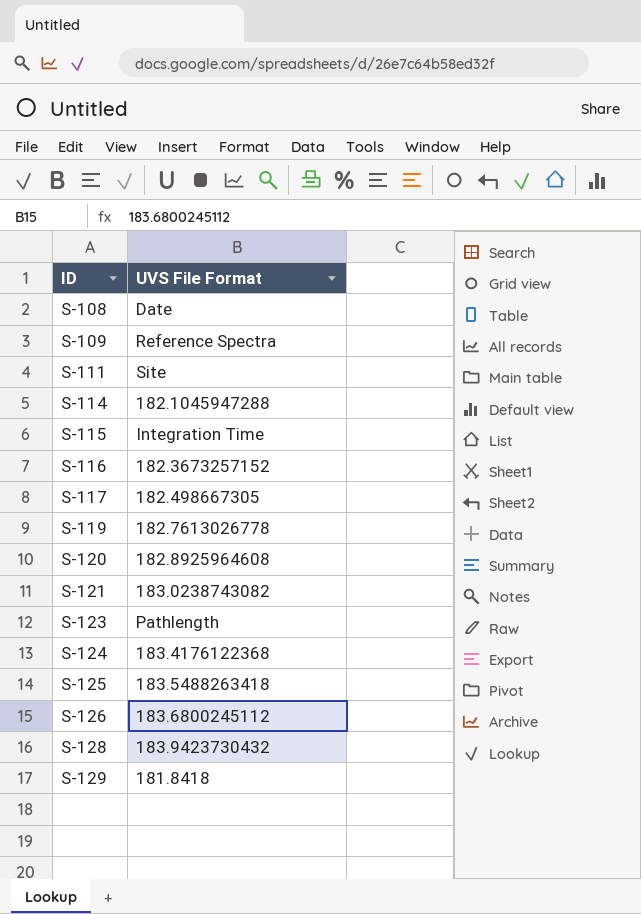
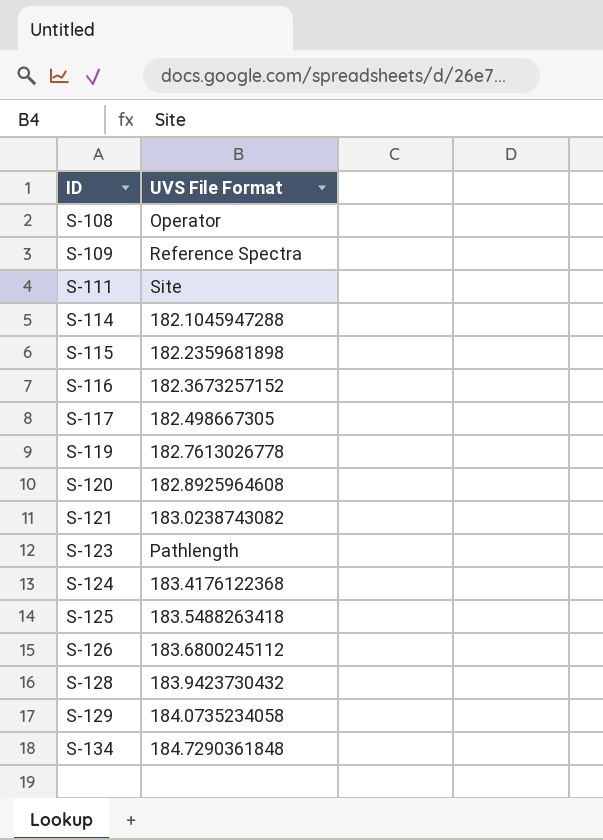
S-108 | UVS File Format: Date -> Operator
S-115 | UVS File Format: Integration Time -> 182.2359681898
S-129 | UVS File Format: 181.8418 -> 184.0735234058
row S-134: none -> 184.7290361848

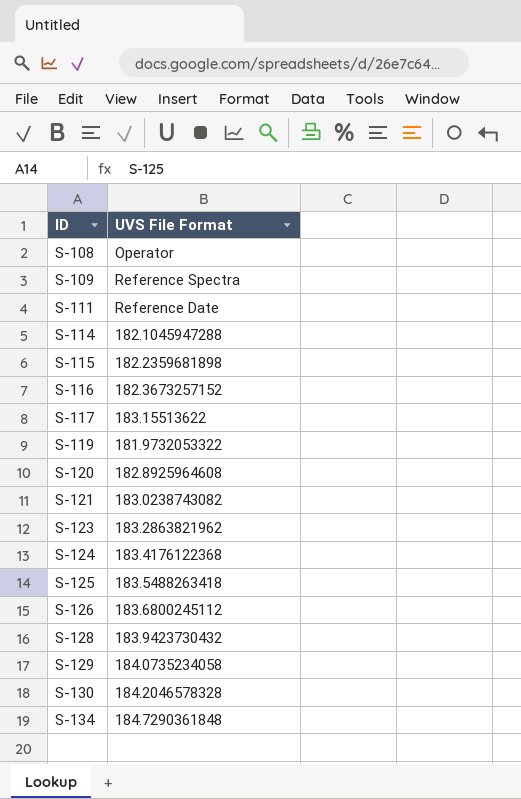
S-111 | UVS File Format: Site -> Reference Date
S-117 | UVS File Format: 182.498667305 -> 183.15513622
S-119 | UVS File Format: 182.7613026778 -> 181.9732053322
S-123 | UVS File Format: Pathlength -> 183.2863821962
row S-130: none -> 184.2046578328

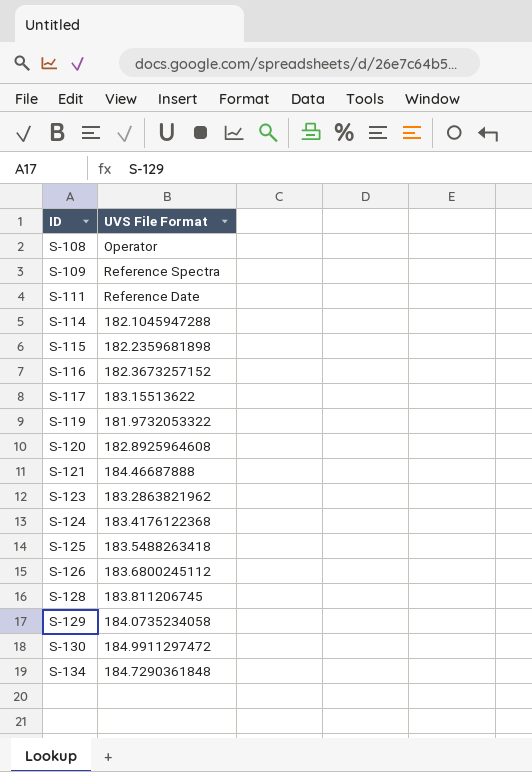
S-121 | UVS File Format: 183.0238743082 -> 184.46687888
S-128 | UVS File Format: 183.9423730432 -> 183.811206745
S-130 | UVS File Format: 184.2046578328 -> 184.9911297472

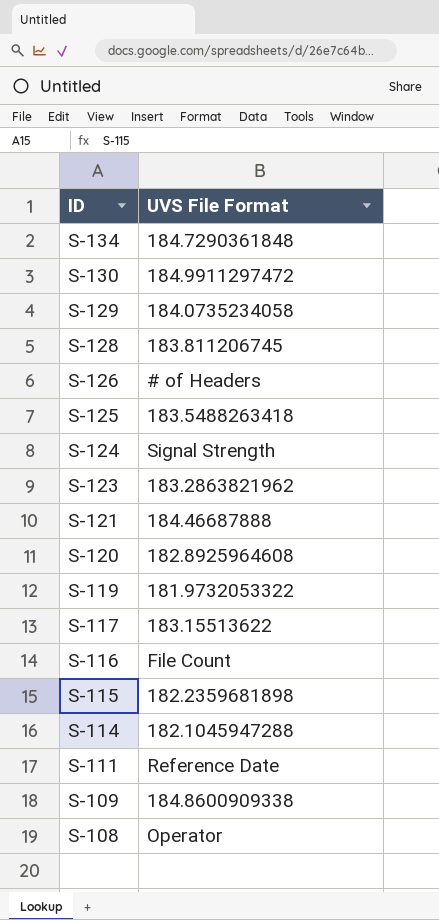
row order: ID ascending -> ID descending
S-126 | UVS File Format: 183.6800245112 -> # of Headers
S-124 | UVS File Format: 183.4176122368 -> Signal Strength
S-116 | UVS File Format: 182.3673257152 -> File Count
S-109 | UVS File Format: Reference Spectra -> 184.8600909338

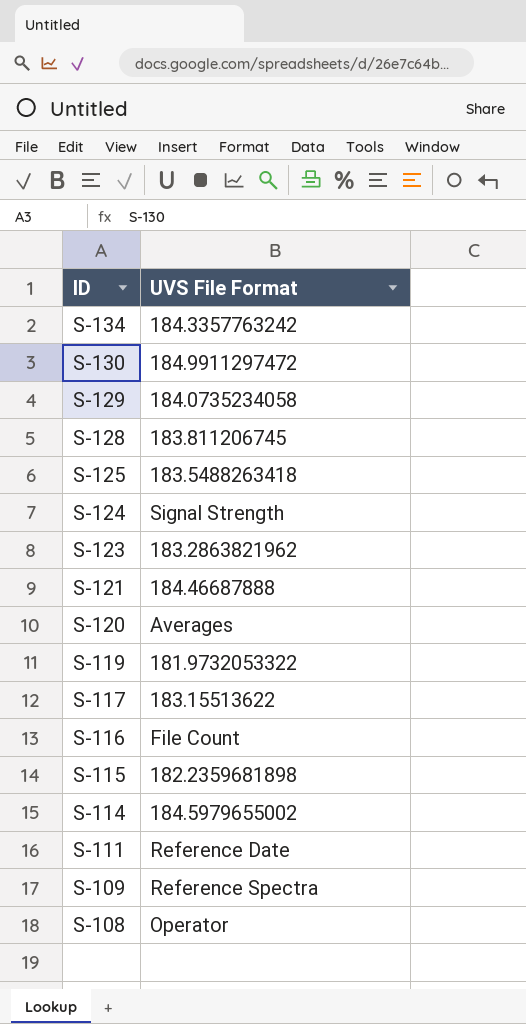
row S-126: # of Headers -> none
S-134 | UVS File Format: 184.7290361848 -> 184.3357763242
S-120 | UVS File Format: 182.8925964608 -> Averages
S-114 | UVS File Format: 182.1045947288 -> 184.5979655002
S-109 | UVS File Format: 184.8600909338 -> Reference Spectra

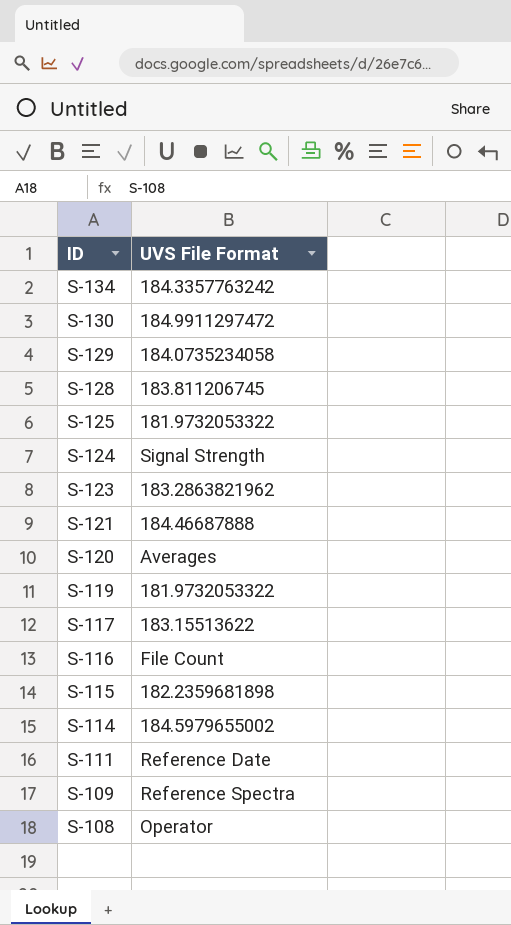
S-125 | UVS File Format: 183.5488263418 -> 181.9732053322

